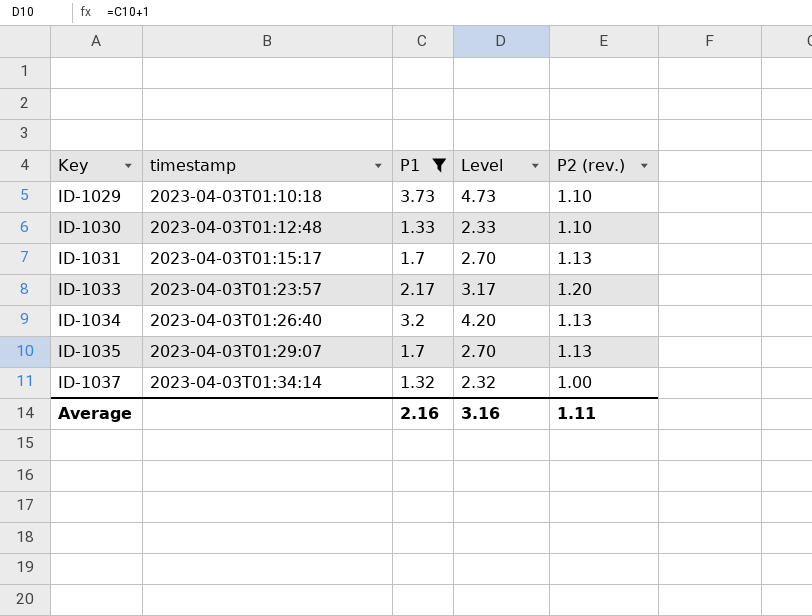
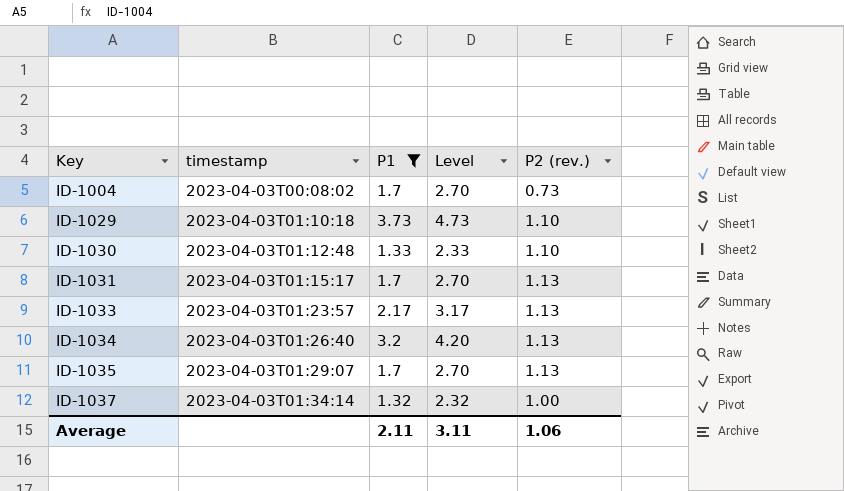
row ID-1004: none -> 2023-04-03T00:08:02 | 1.7 | 2.70 | 0.73
ID-1033 | P2 (rev.): 1.20 -> 1.13
Average | P1: 2.16 -> 2.11
Average | Level: 3.16 -> 3.11
Average | P2 (rev.): 1.11 -> 1.06

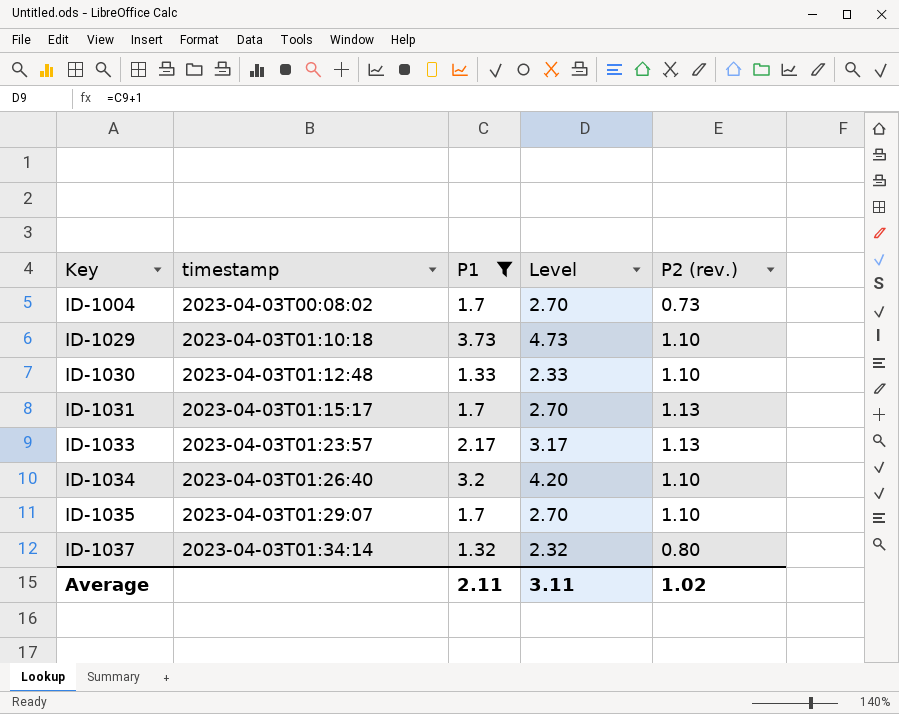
ID-1034 | P2 (rev.): 1.13 -> 1.10
ID-1035 | P2 (rev.): 1.13 -> 1.10
ID-1037 | P2 (rev.): 1.00 -> 0.80
Average | P2 (rev.): 1.06 -> 1.02

